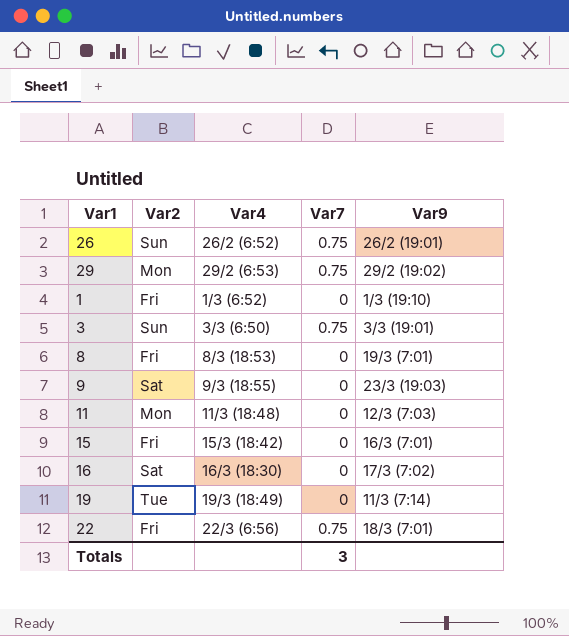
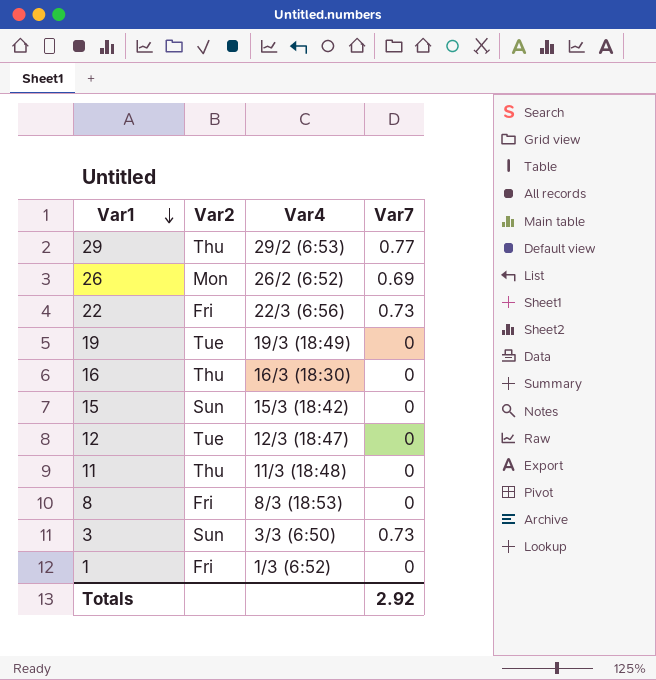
row order: none -> Var1 descending
column Var9 | position: 5 -> none
row 9: Sat | 9/3 (18:55) | 0 | 23/3 (19:03) -> none
29 | Var2: Mon -> Thu
29 | Var7: 0.75 -> 0.77
26 | Var2: Sun -> Mon
26 | Var7: 0.75 -> 0.69
22 | Var7: 0.75 -> 0.73
16 | Var2: Sat -> Thu
15 | Var2: Fri -> Sun
row 12: none -> Tue | 12/3 (18:47) | 0
11 | Var2: Mon -> Thu
3 | Var7: 0.75 -> 0.73
Totals | Var7: 3 -> 2.92

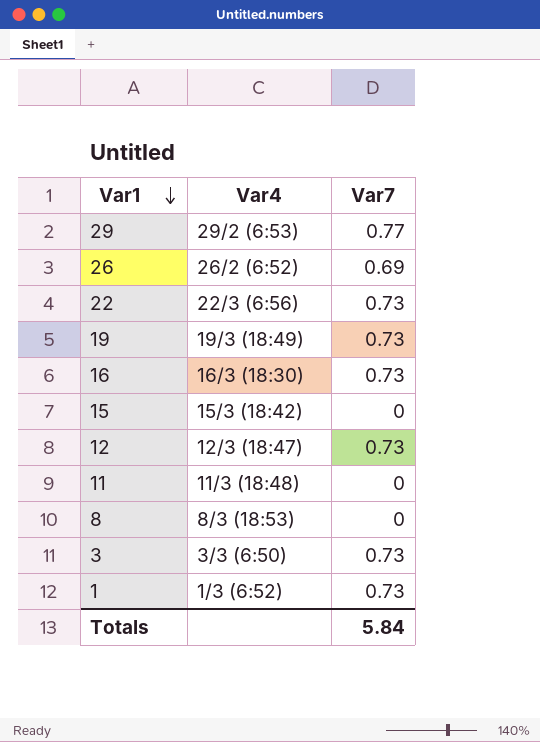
column Var2 | position: 2 -> none
19 | Var7: 0 -> 0.73
16 | Var7: 0 -> 0.73
12 | Var7: 0 -> 0.73
1 | Var7: 0 -> 0.73
Totals | Var7: 2.92 -> 5.84

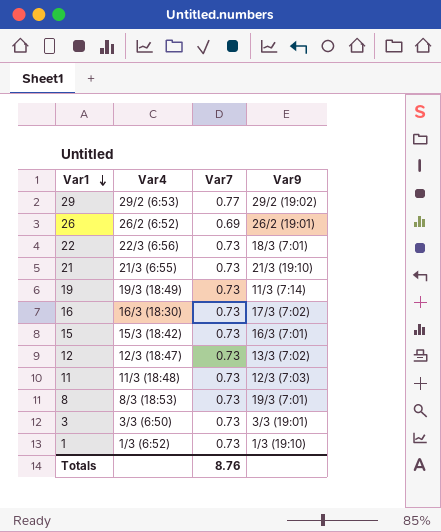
column Var9 | position: none -> 4
row 21: none -> 21/3 (6:55) | 0.73 | 21/3 (19:10)
15 | Var7: 0 -> 0.73
11 | Var7: 0 -> 0.73
8 | Var7: 0 -> 0.73
Totals | Var7: 5.84 -> 8.76

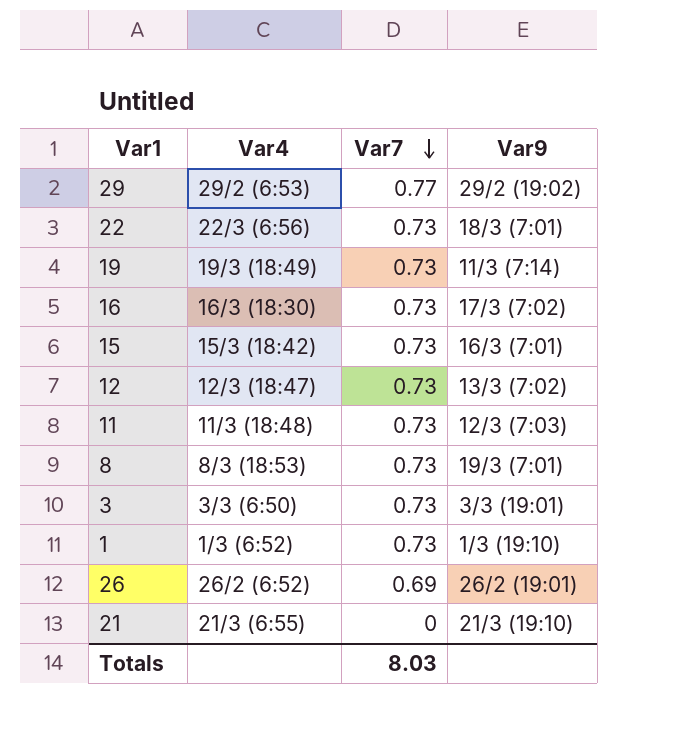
row order: Var1 descending -> Var7 descending
21 | Var7: 0.73 -> 0
Totals | Var7: 8.76 -> 8.03

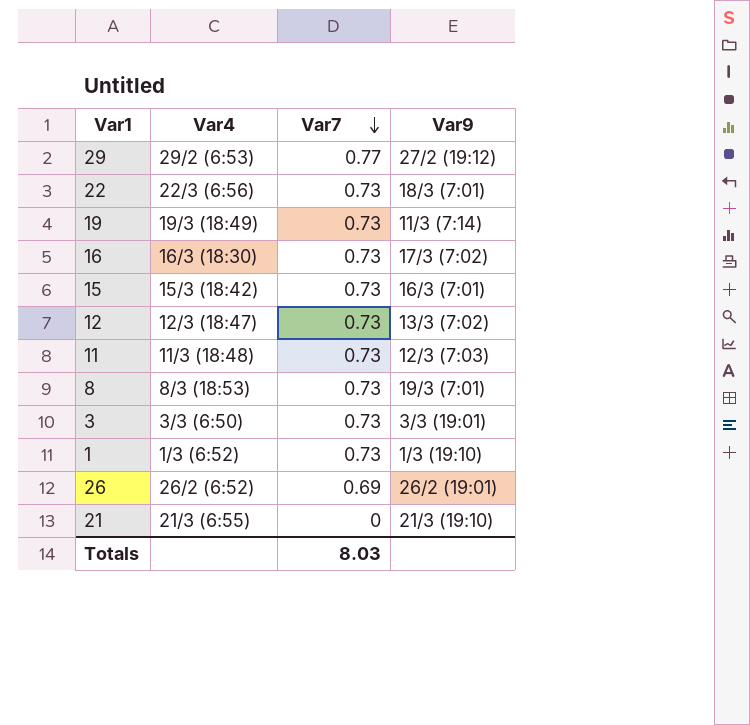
29 | Var9: 29/2 (19:02) -> 27/2 (19:12)

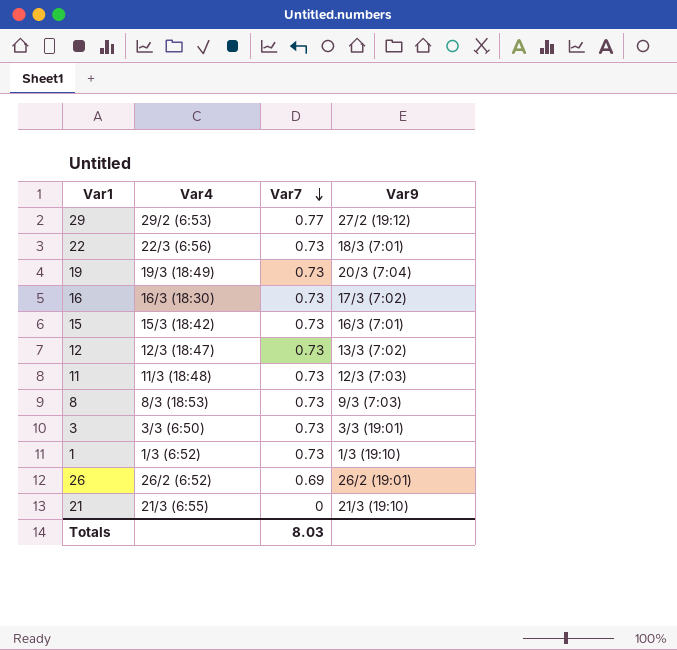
19 | Var9: 11/3 (7:14) -> 20/3 (7:04)
8 | Var9: 19/3 (7:01) -> 9/3 (7:03)

